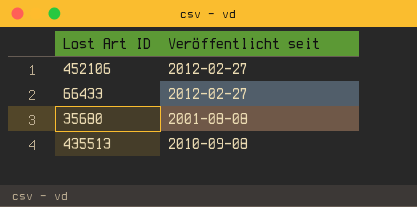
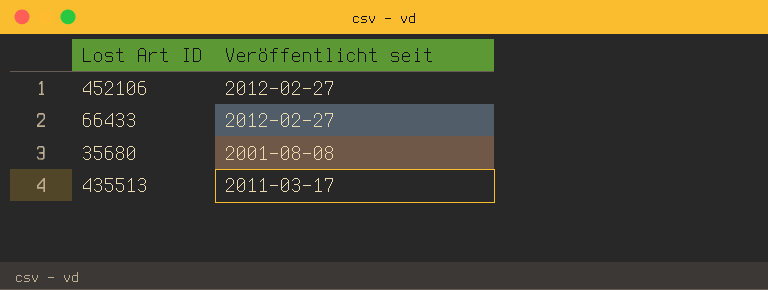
435513 | Veröffentlicht seit: 2010-09-08 -> 2011-03-17

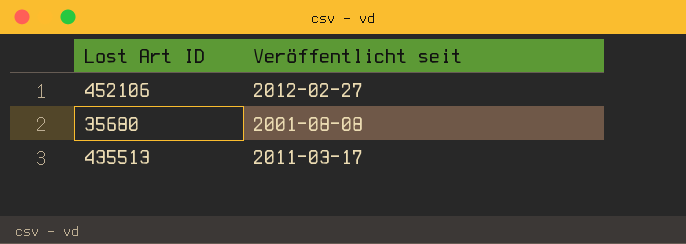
row 66433: 2012-02-27 -> none

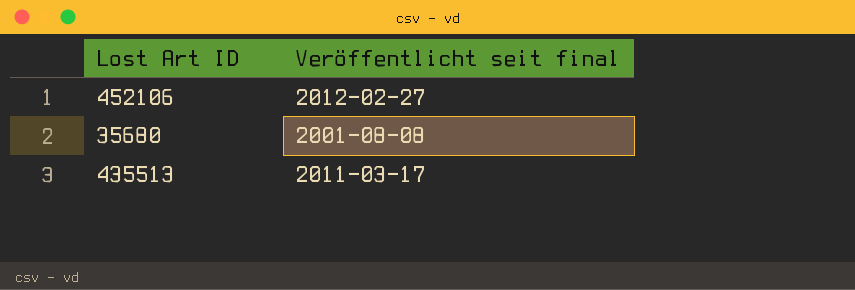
column name: Veröffentlicht seit -> Veröffentlicht seit final

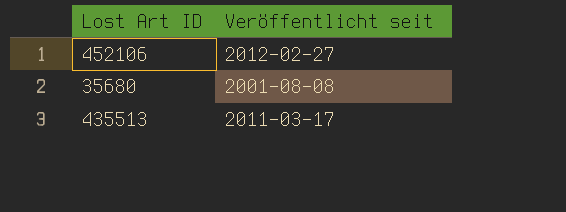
column name: Veröffentlicht seit final -> Veröffentlicht seit

